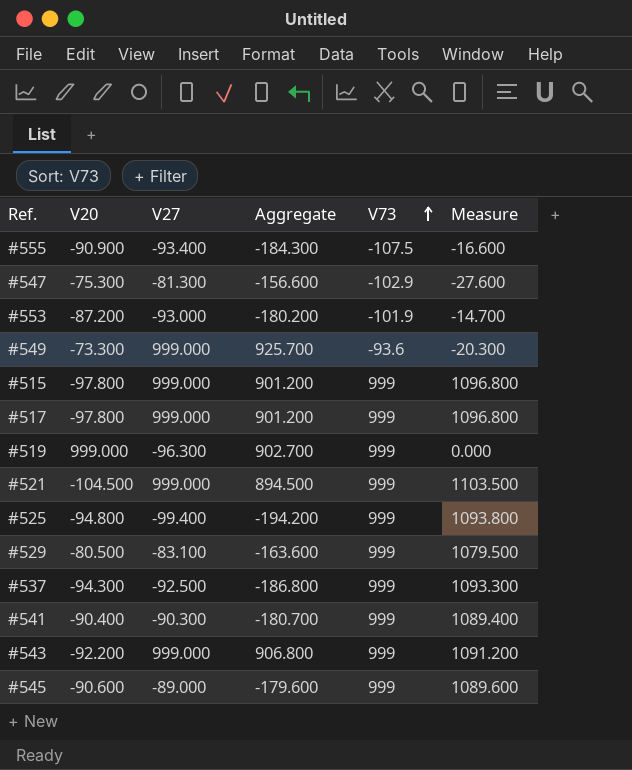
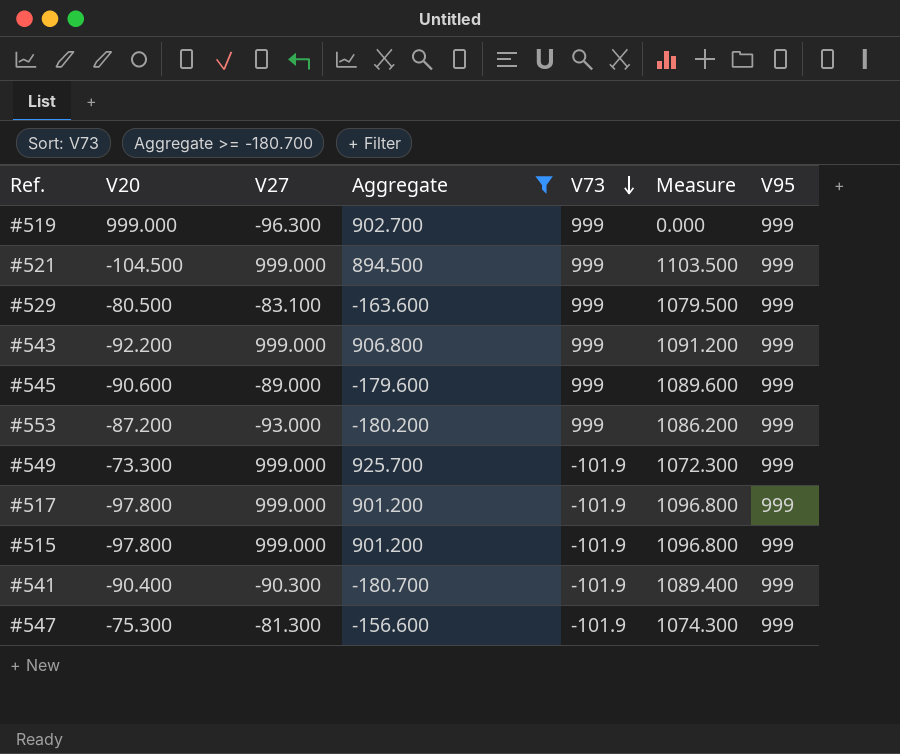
filter: none -> Aggregate >= -180.700
row order: V73 ascending -> V73 descending
column Measure | formula: [V73] - [V20] -> [V95] - [V20]
column V95 | position: none -> 7
#553 | V73: -101.9 -> 999
#549 | V73: -93.6 -> -101.9
#517 | V73: 999 -> -101.9
#515 | V73: 999 -> -101.9
#541 | V73: 999 -> -101.9
#547 | V73: -102.9 -> -101.9

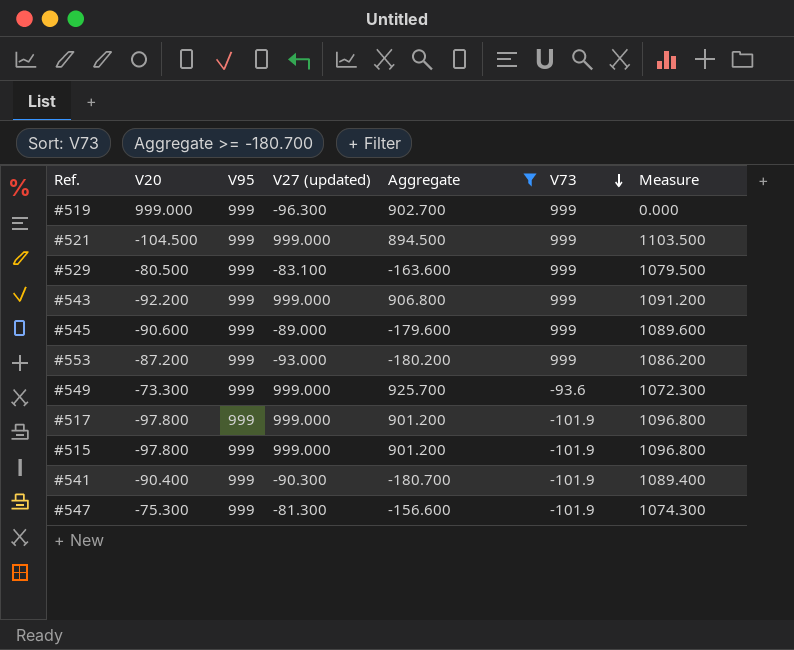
column V95 | position: 7 -> 3
column name: V27 -> V27 (updated)
#549 | V73: -101.9 -> -93.6

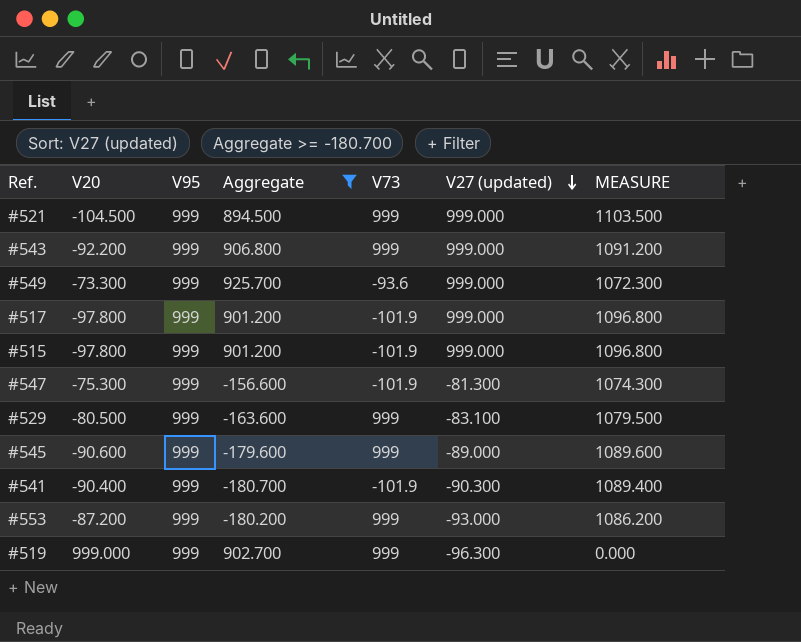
row order: V73 descending -> V27 (updated) descending
column V27 (updated) | position: 4 -> 6
column name: Measure -> MEASURE

